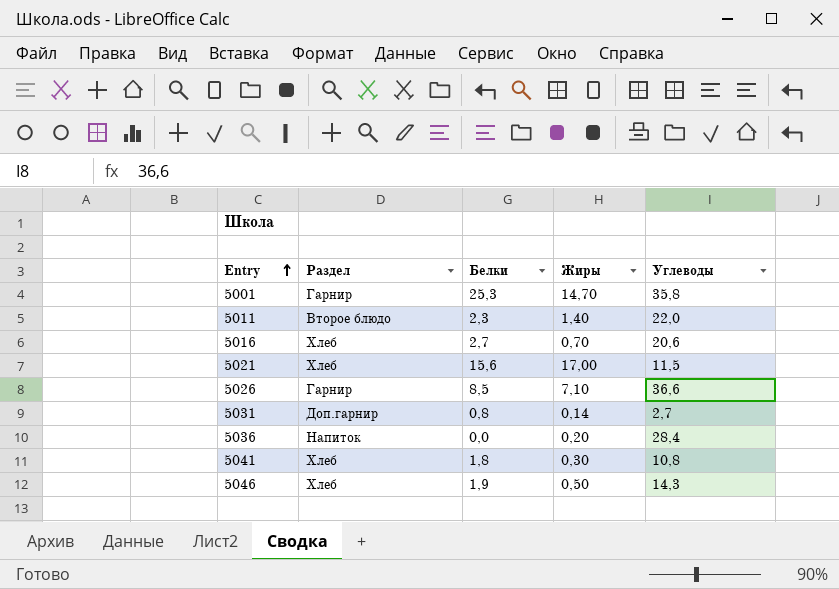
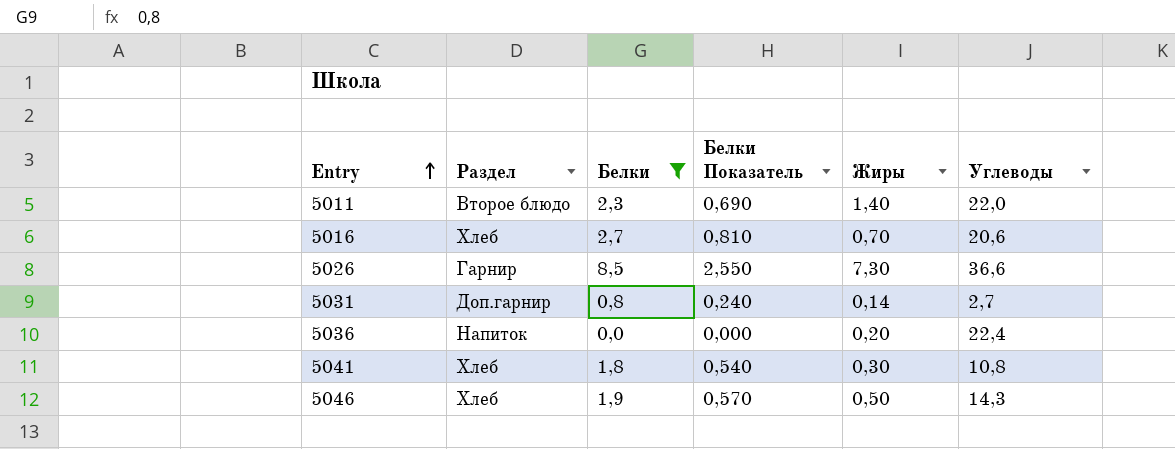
filter: none -> Белки <= 8,5
column Белки Показатель | formula: none -> [Белки] * 0,3
5026 | Жиры: 7,10 -> 7,30
5036 | Углеводы: 28,4 -> 22,4

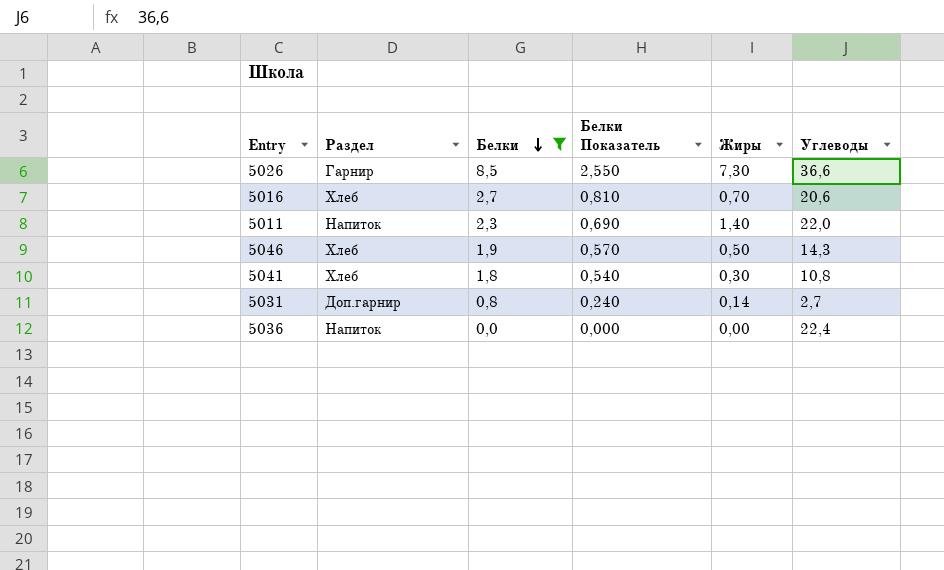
row order: Entry ascending -> Белки descending
5011 | Раздел: Второе блюдо -> Напиток
5036 | Жиры: 0,20 -> 0,00

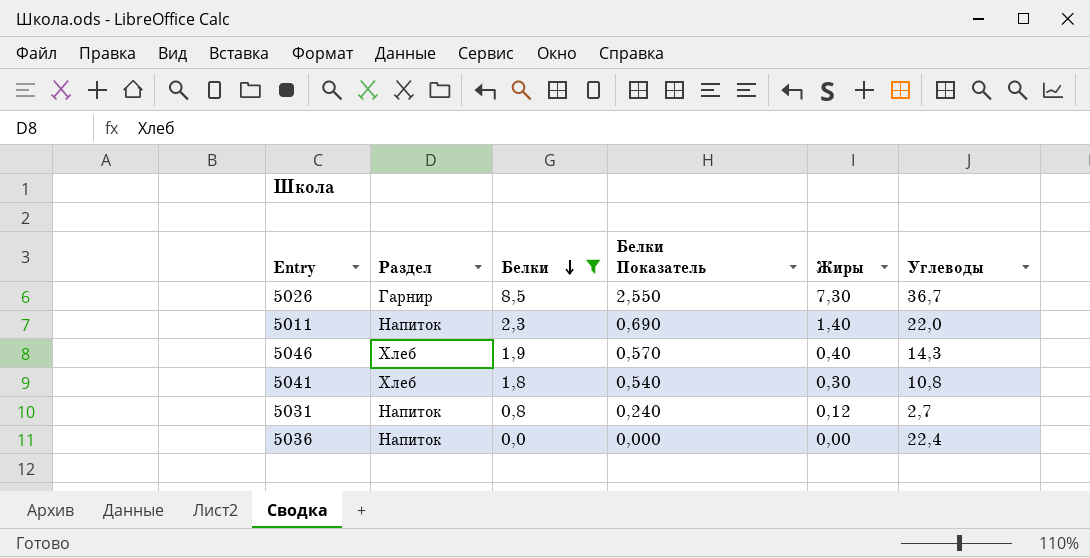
row 5016: Хлеб | 2,7 | 0,810 | 0,70 | 20,6 -> none
5026 | Углеводы: 36,6 -> 36,7
5046 | Жиры: 0,50 -> 0,40
5031 | Раздел: Доп.гарнир -> Напиток
5031 | Жиры: 0,14 -> 0,12

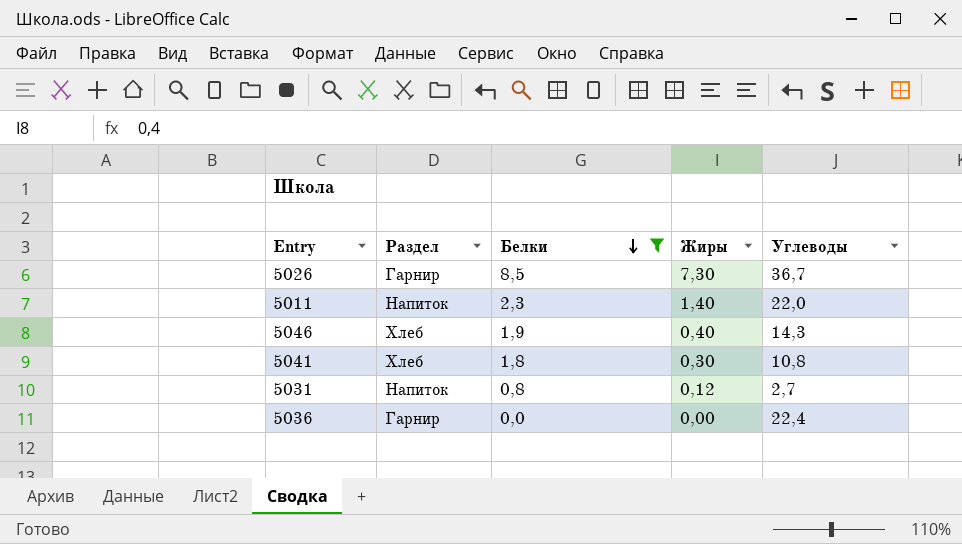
column Белки Показатель | formula: [Белки] * 0,3 -> none
5036 | Раздел: Напиток -> Гарнир

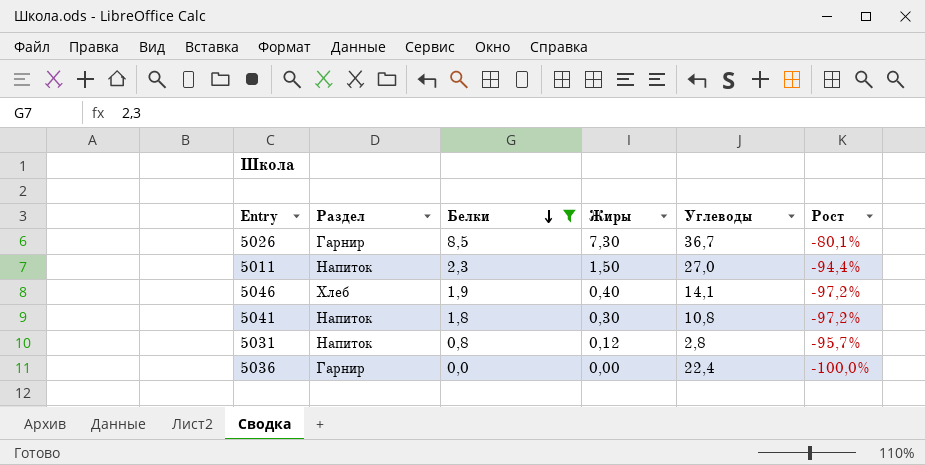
column Рост | formula: none -> ([Жиры] - [Углеводы]) / [Углеводы]
5011 | Жиры: 1,40 -> 1,50
5011 | Углеводы: 22,0 -> 27,0
5046 | Углеводы: 14,3 -> 14,1
5041 | Раздел: Хлеб -> Напиток
5031 | Углеводы: 2,7 -> 2,8

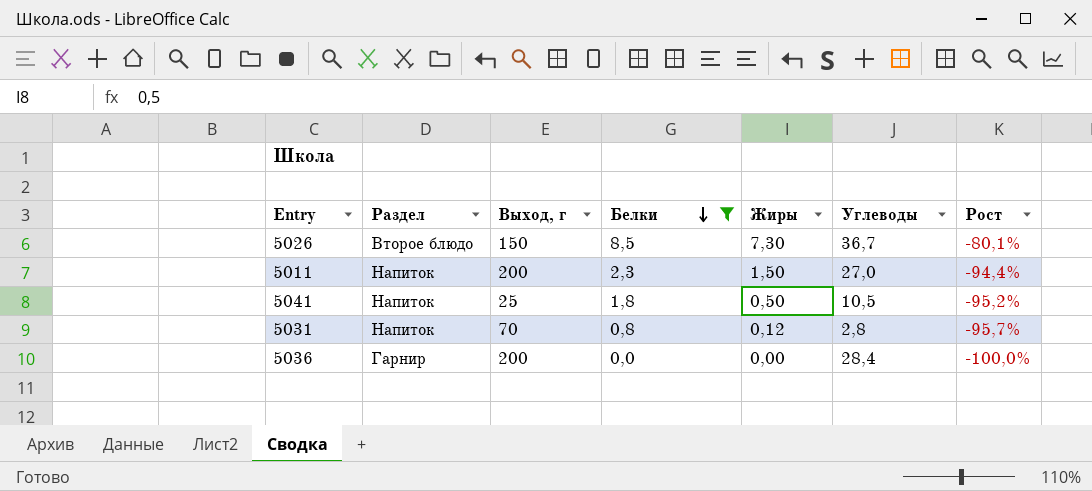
column Выход, г | position: none -> 3
row 5046: Хлеб | 1,9 | 0,40 | 14,1 | -97,2% -> none
5026 | Раздел: Гарнир -> Второе блюдо
5041 | Жиры: 0,30 -> 0,50
5041 | Углеводы: 10,8 -> 10,5
5041 | Рост: -97,2% -> -95,2%
5036 | Углеводы: 22,4 -> 28,4

